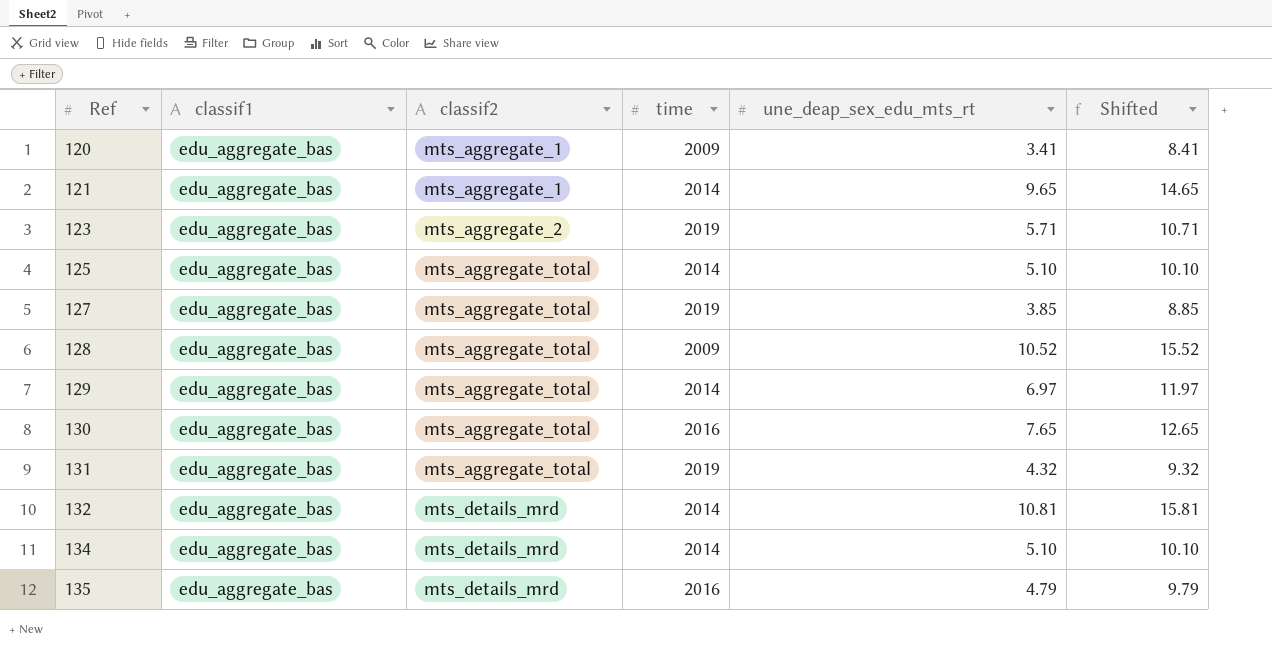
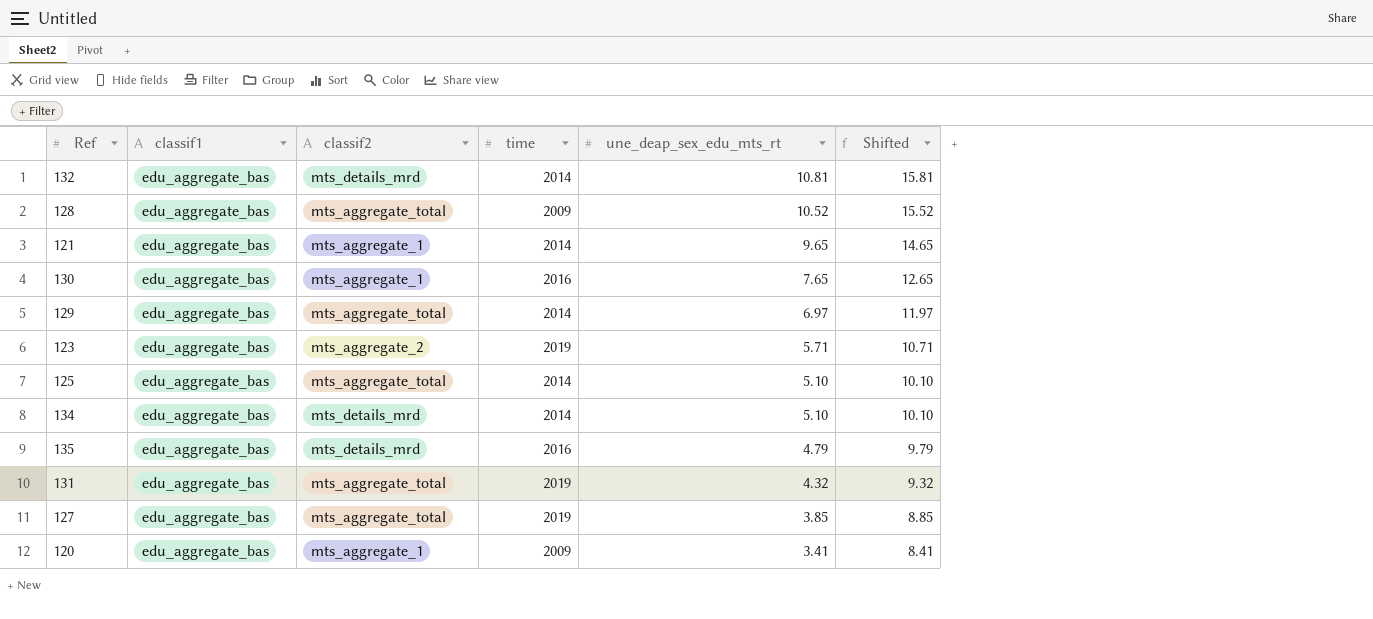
row order: Ref ascending -> une_deap_sex_edu_mts_rt descending
130 | classif2: mts_aggregate_total -> mts_aggregate_1

